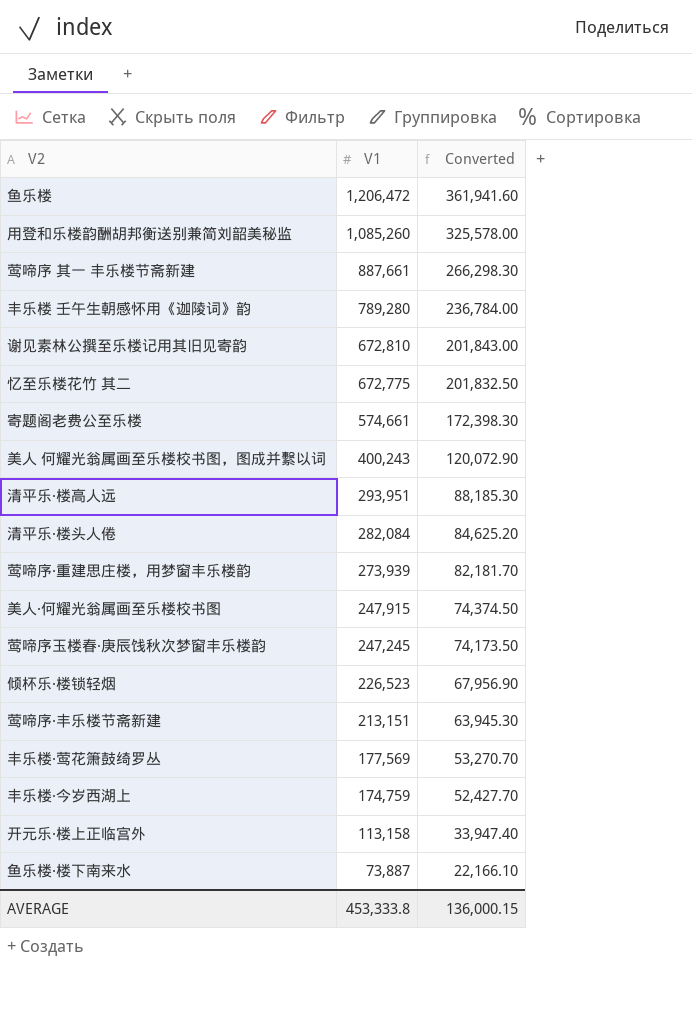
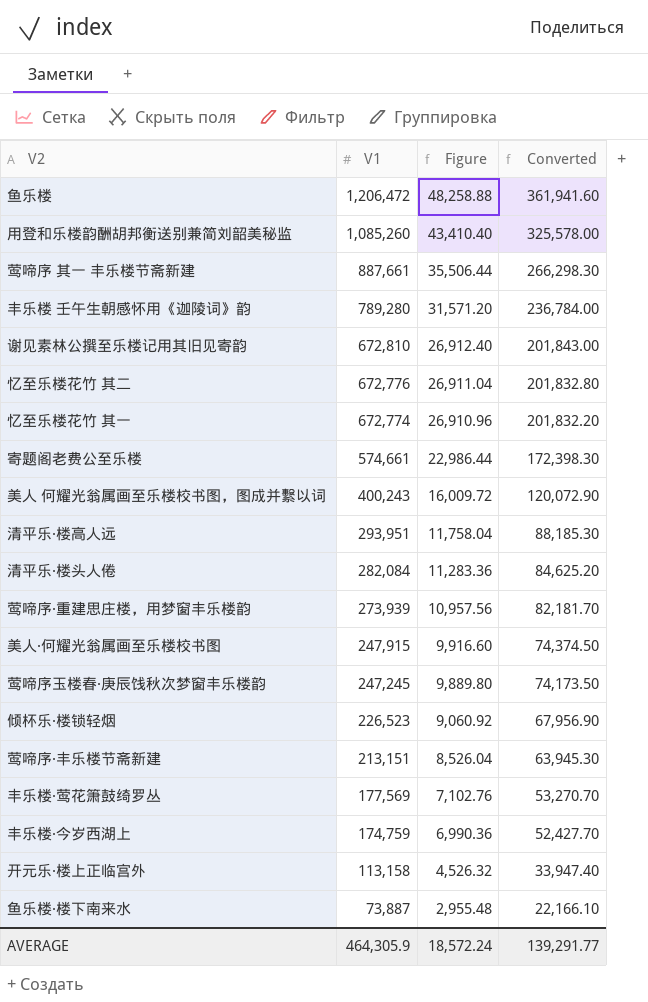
column Figure | formula: none -> [V1] * 0.04
忆至乐楼花竹 其二 | V1: 672,775 -> 672,776
忆至乐楼花竹 其二 | Converted: 201,832.50 -> 201,832.80
row 忆至乐楼花竹 其一: none -> 672,774 | 26,910.96 | 201,832.20
AVERAGE | V1: 453,333.8 -> 464,305.9
AVERAGE | Converted: 136,000.15 -> 139,291.77

